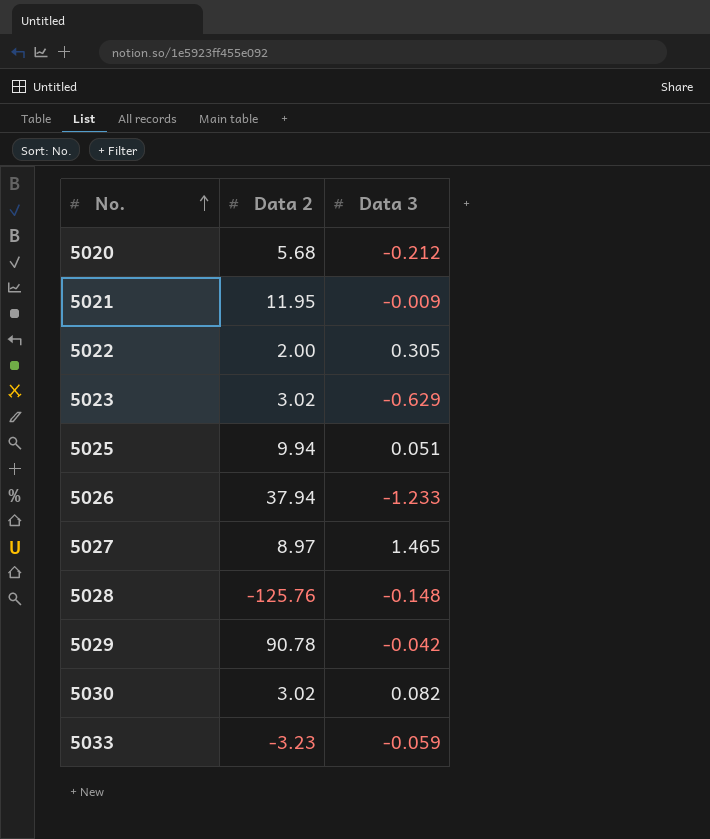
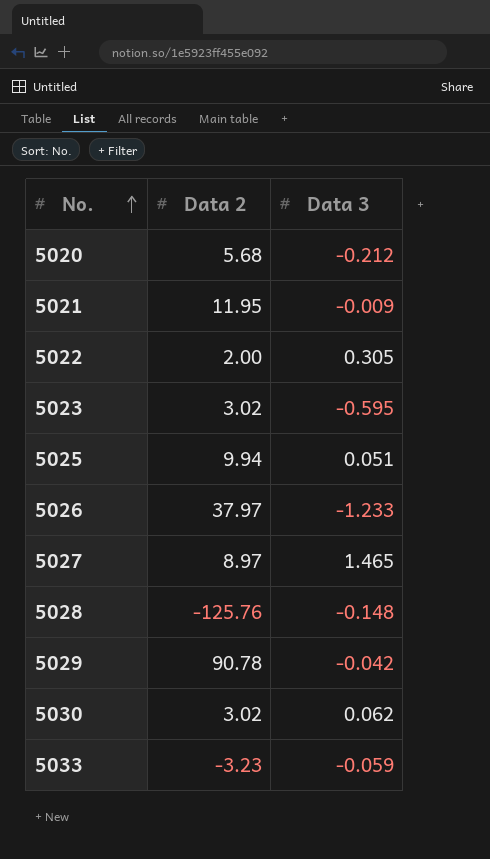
5023 | Data 3: -0.629 -> -0.595
5026 | Data 2: 37.94 -> 37.97
5030 | Data 3: 0.082 -> 0.062

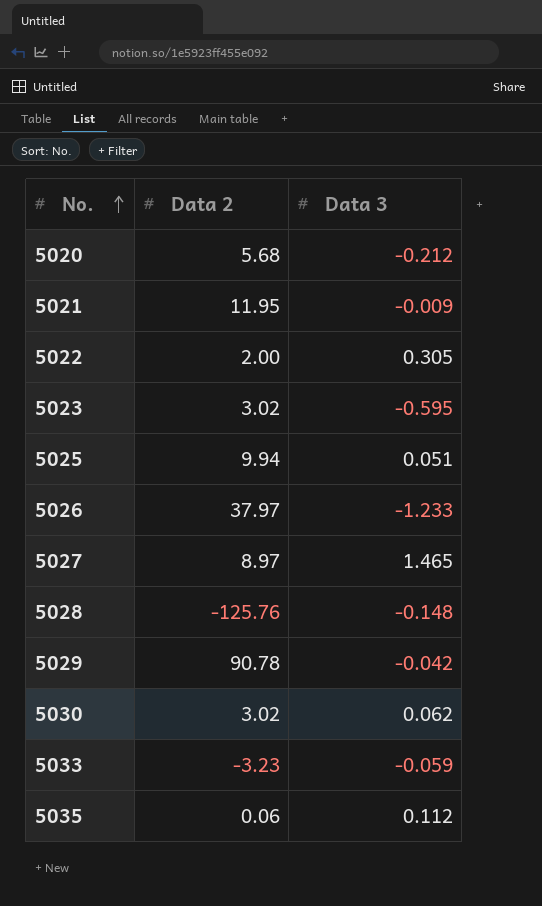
row 5035: none -> 0.06 | 0.112

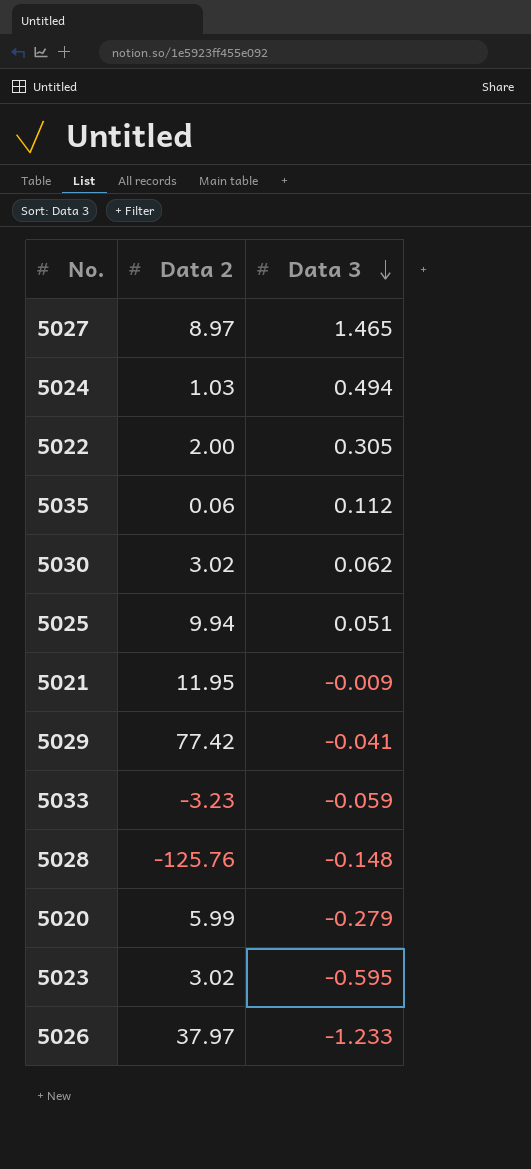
row order: No. ascending -> Data 3 descending
row 5024: none -> 1.03 | 0.494
5029 | Data 2: 90.78 -> 77.42
5029 | Data 3: -0.042 -> -0.041
5020 | Data 2: 5.68 -> 5.99
5020 | Data 3: -0.212 -> -0.279

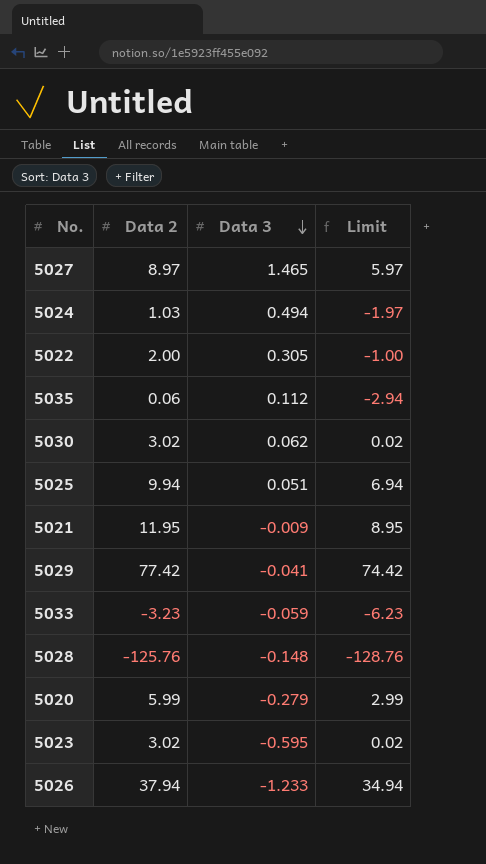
column Limit | formula: none -> [Data 2] - 3
5026 | Data 2: 37.97 -> 37.94

